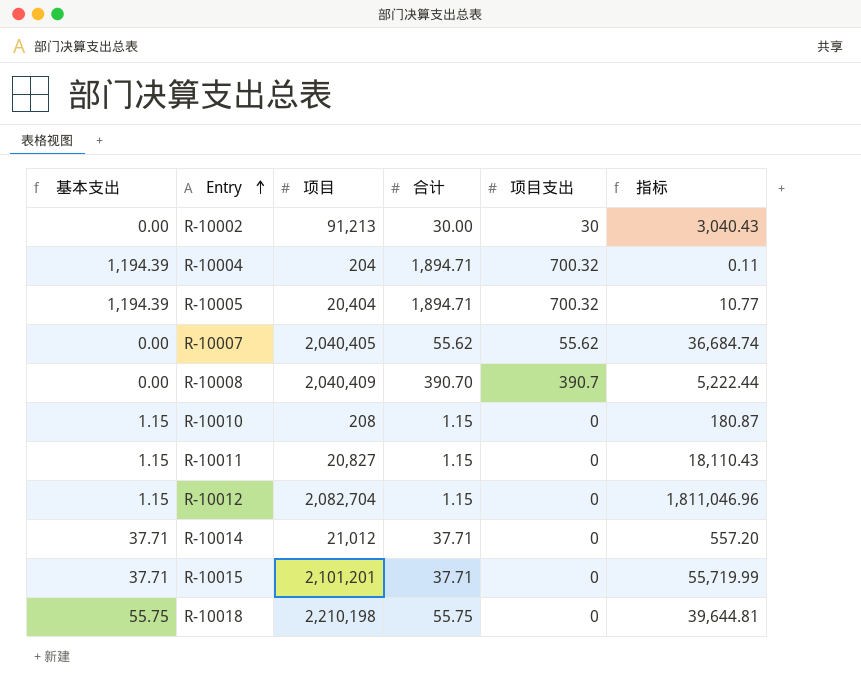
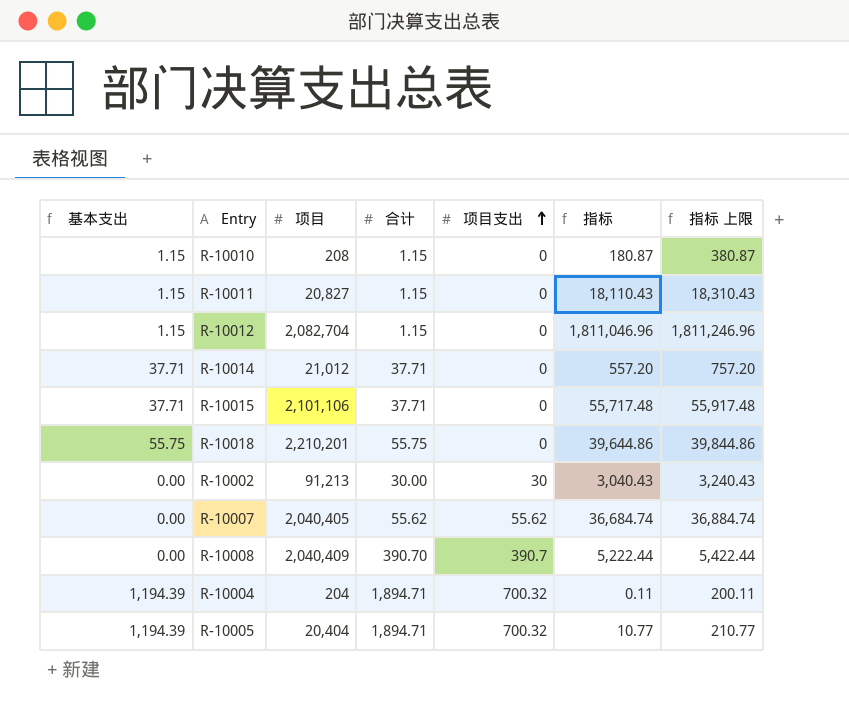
row order: Entry ascending -> 项目支出 ascending
column 指标 上限 | formula: none -> [指标] + 200
R-10015 | 项目: 2,101,201 -> 2,101,106
R-10015 | 指标: 55,719.99 -> 55,717.48
R-10018 | 项目: 2,210,198 -> 2,210,201
R-10018 | 指标: 39,644.81 -> 39,644.86

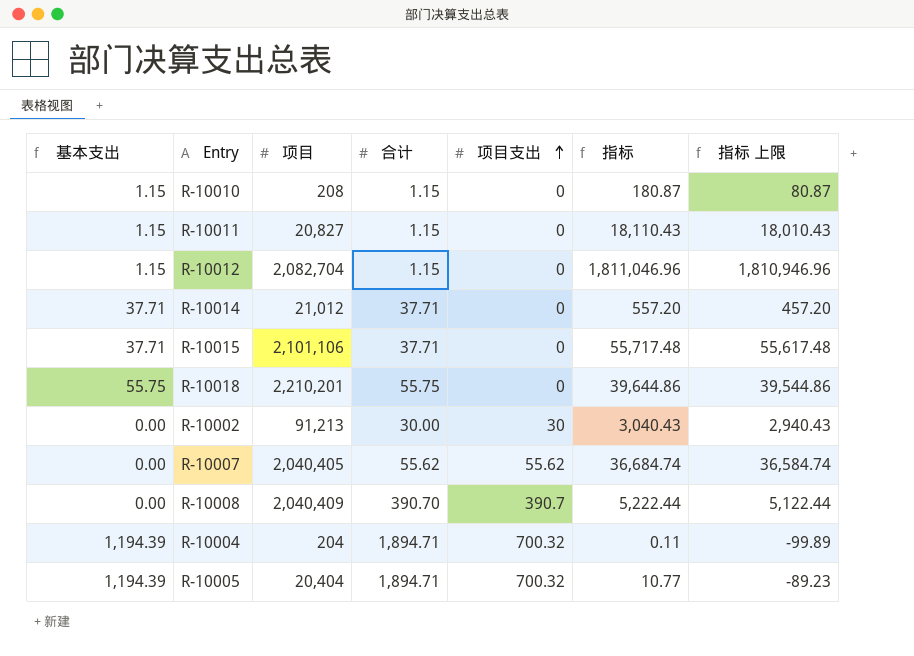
column 指标 上限 | formula: [指标] + 200 -> [指标] - 100

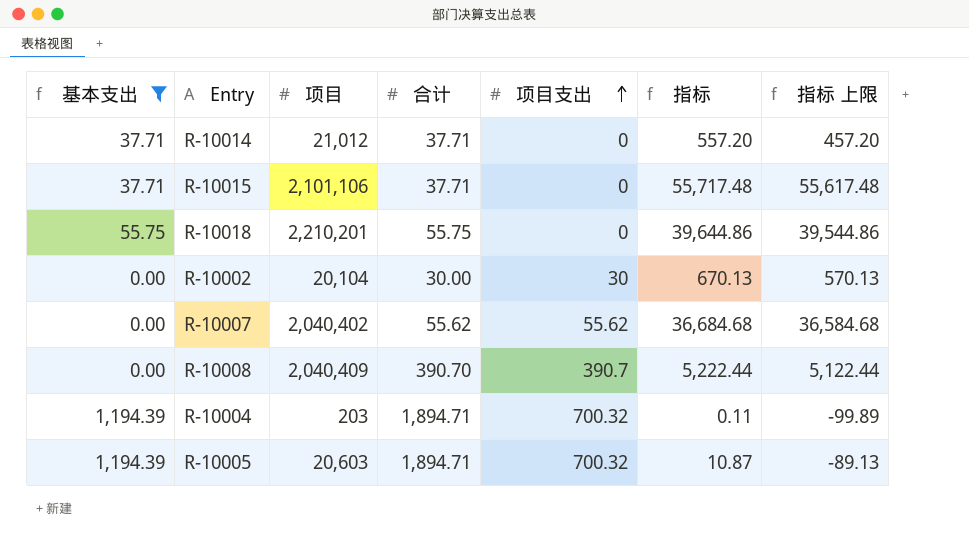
filter: none -> 基本支出 != 1.15
R-10002 | 项目: 91,213 -> 20,104
R-10002 | 指标: 3,040.43 -> 670.13
R-10002 | 指标 上限: 2,940.43 -> 570.13
R-10007 | 项目: 2,040,405 -> 2,040,402
R-10007 | 指标: 36,684.74 -> 36,684.68
R-10007 | 指标 上限: 36,584.74 -> 36,584.68
R-10004 | 项目: 204 -> 203
R-10005 | 项目: 20,404 -> 20,603
R-10005 | 指标: 10.77 -> 10.87
R-10005 | 指标 上限: -89.23 -> -89.13

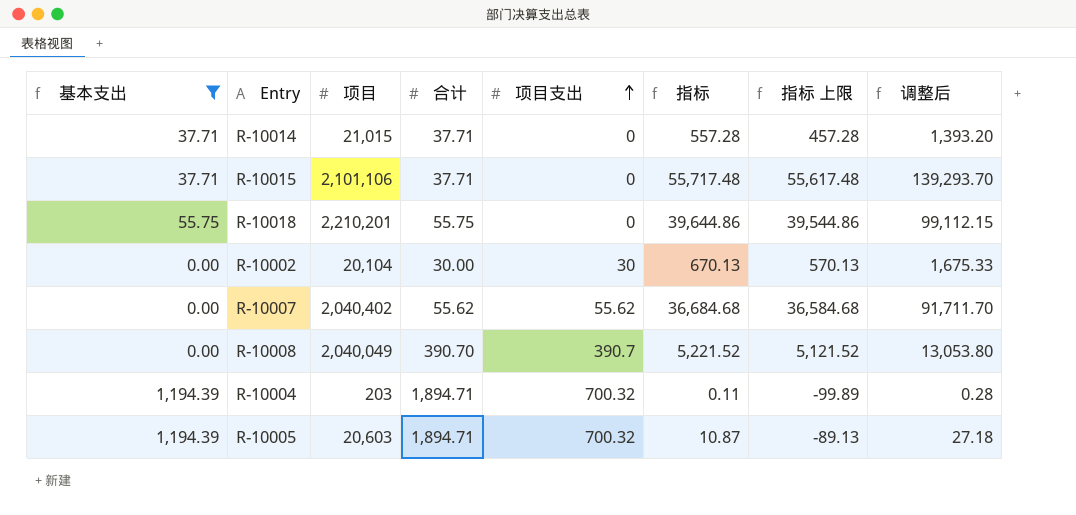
column 调整后 | formula: none -> [指标] * 2.5
R-10014 | 项目: 21,012 -> 21,015
R-10014 | 指标: 557.20 -> 557.28
R-10014 | 指标 上限: 457.20 -> 457.28
R-10008 | 项目: 2,040,409 -> 2,040,049
R-10008 | 指标: 5,222.44 -> 5,221.52
R-10008 | 指标 上限: 5,122.44 -> 5,121.52

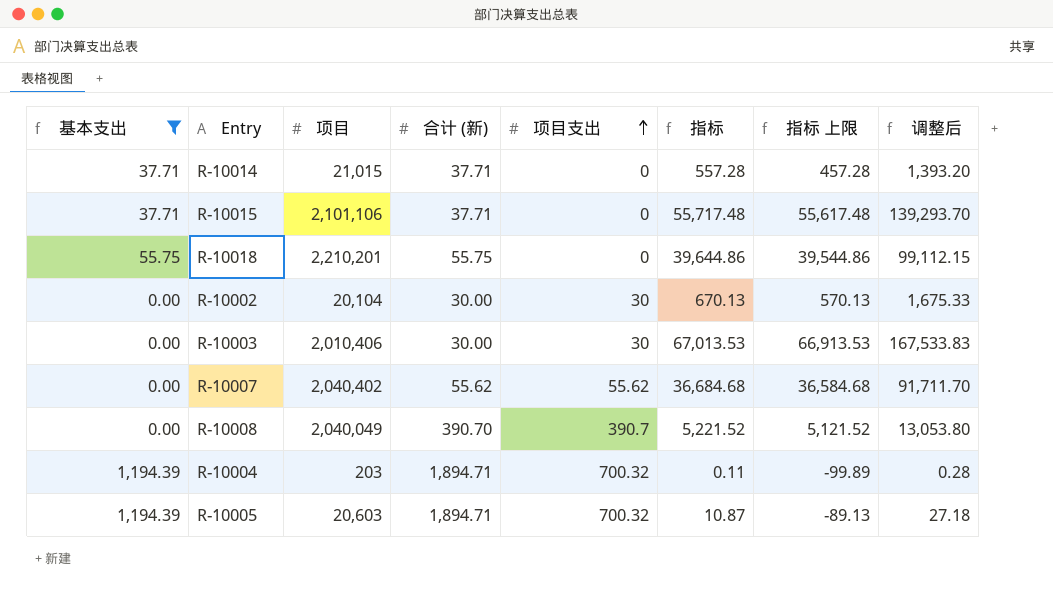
column name: 合计 -> 合计 (新)
row R-10003: none -> 0.00 | 2,010,406 | 30.00 | 30 | 67,013.53 | 66,913.53 | 167,533.83

